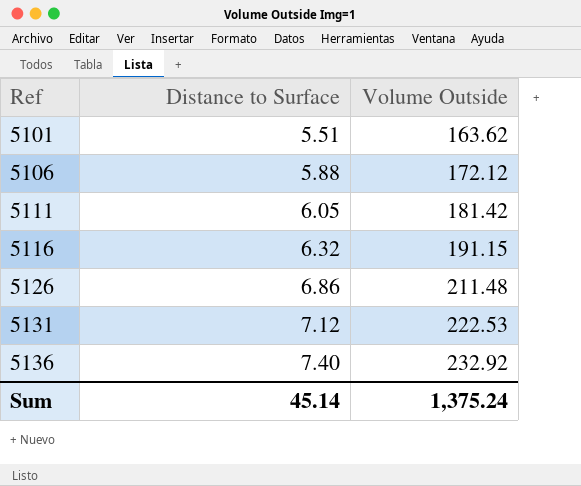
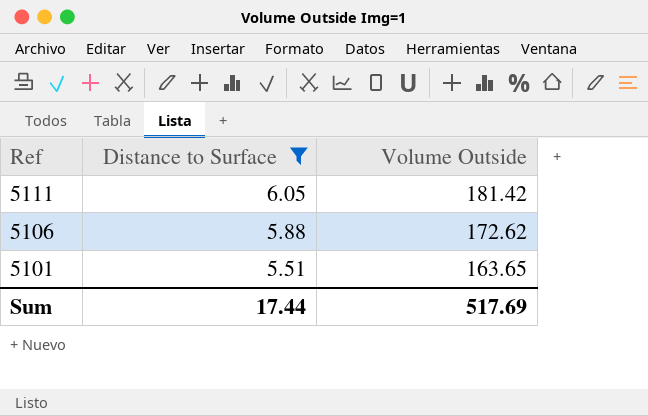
filter: none -> Distance to Surface <= 6.05
row order: Ref ascending -> Ref descending
5106 | Volume Outside: 172.12 -> 172.62
5101 | Volume Outside: 163.62 -> 163.65
Sum | Distance to Surface: 45.14 -> 17.44
Sum | Volume Outside: 1,375.24 -> 517.69

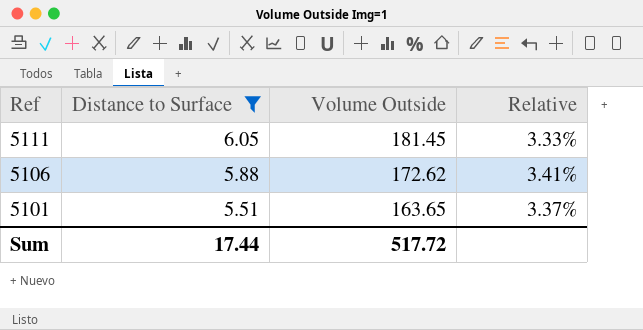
column Relative | formula: none -> [Distance to Surface] / [Volume Outside]
5111 | Volume Outside: 181.42 -> 181.45
Sum | Volume Outside: 517.69 -> 517.72

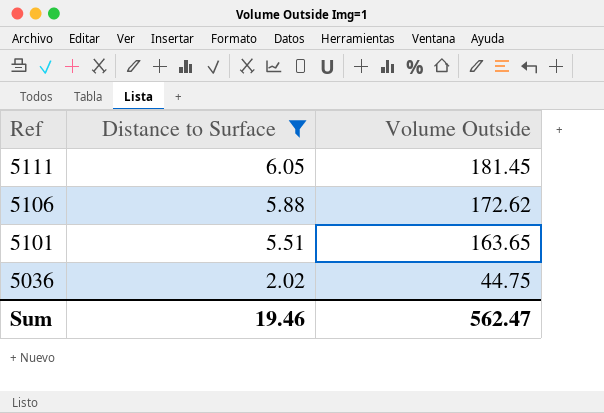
column Relative | formula: [Distance to Surface] / [Volume Outside] -> none
row 5036: none -> 2.02 | 44.75
Sum | Distance to Surface: 17.44 -> 19.46
Sum | Volume Outside: 517.72 -> 562.47

